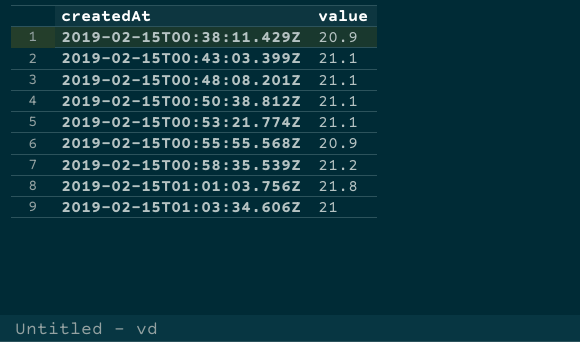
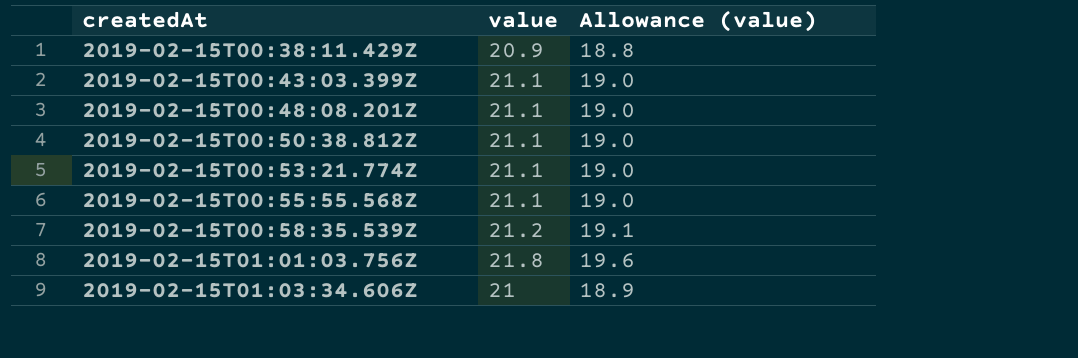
column Allowance (value) | formula: none -> [value] * 0.9
2019-02-15T00:55:55.568Z | value: 20.9 -> 21.1

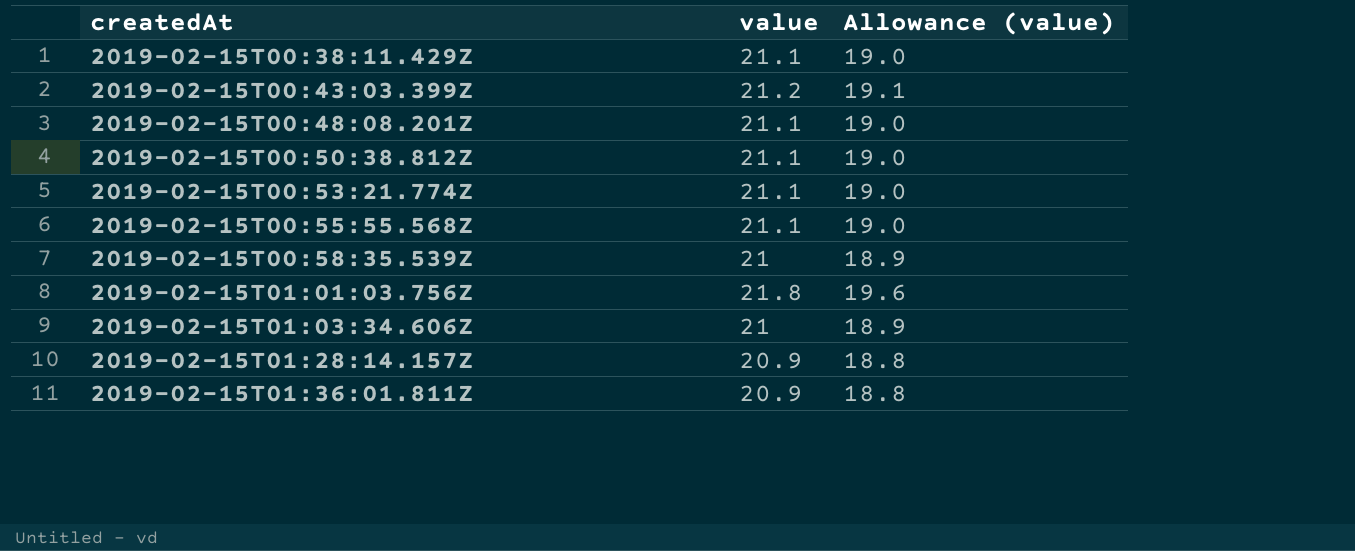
2019-02-15T00:38:11.429Z | value: 20.9 -> 21.1
2019-02-15T00:38:11.429Z | Allowance (value): 18.8 -> 19.0
2019-02-15T00:43:03.399Z | value: 21.1 -> 21.2
2019-02-15T00:43:03.399Z | Allowance (value): 19.0 -> 19.1
2019-02-15T00:58:35.539Z | value: 21.2 -> 21
2019-02-15T00:58:35.539Z | Allowance (value): 19.1 -> 18.9
row 2019-02-15T01:28:14.157Z: none -> 20.9 | 18.8
row 2019-02-15T01:36:01.811Z: none -> 20.9 | 18.8

